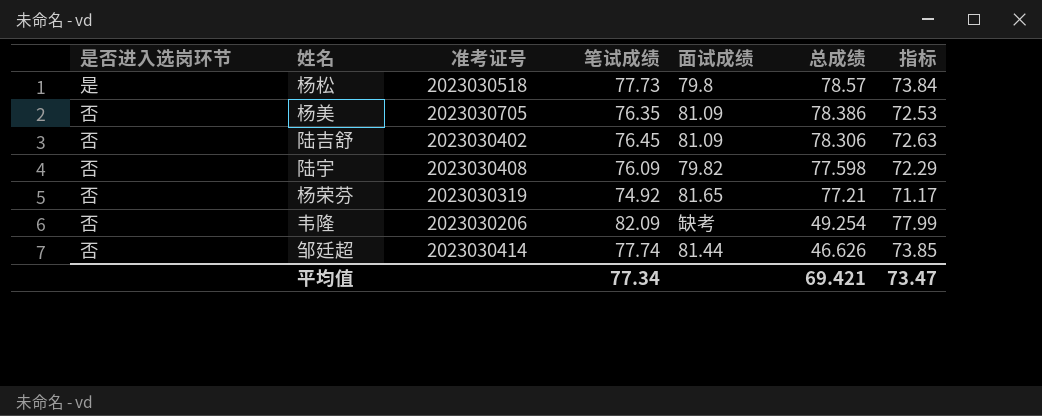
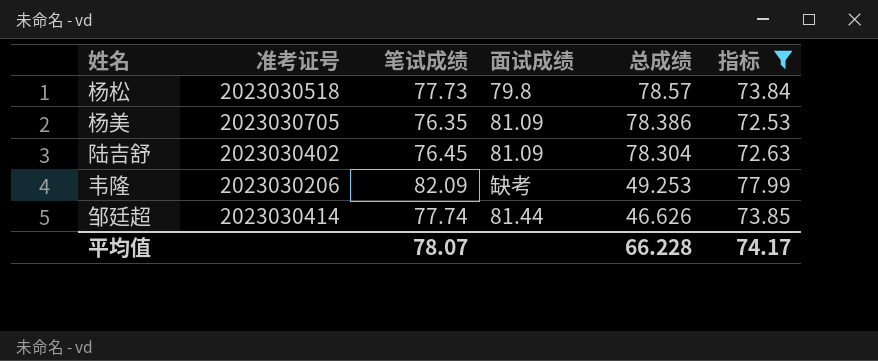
filter: none -> 指标 >= 72.53
column 是否进入选岗环节 | position: 1 -> none
陆吉舒 | 总成绩: 78.306 -> 78.304
韦隆 | 总成绩: 49.254 -> 49.253
平均值 | 笔试成绩: 77.34 -> 78.07
平均值 | 总成绩: 69.421 -> 66.228
平均值 | 指标: 73.47 -> 74.17

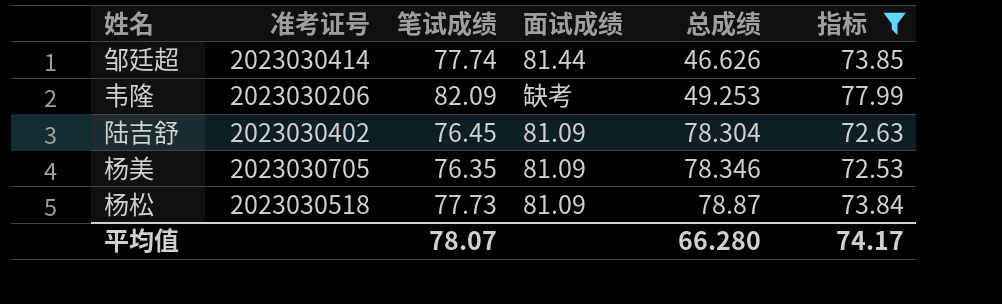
row order: 总成绩 descending -> 总成绩 ascending
杨美 | 总成绩: 78.386 -> 78.346
杨松 | 面试成绩: 79.8 -> 81.09
杨松 | 总成绩: 78.57 -> 78.87
平均值 | 总成绩: 66.228 -> 66.280

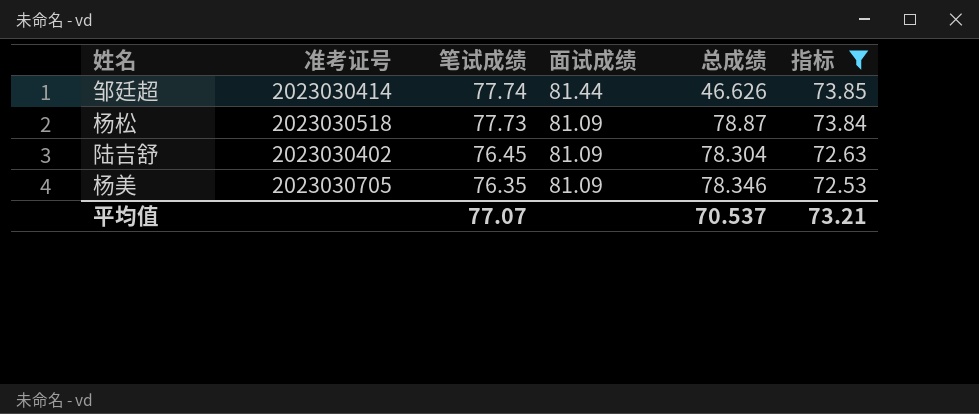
row order: 总成绩 ascending -> 笔试成绩 descending
row 韦隆: 2023030206 | 82.09 | 缺考 | 49.253 | 77.99 -> none
平均值 | 笔试成绩: 78.07 -> 77.07
平均值 | 总成绩: 66.280 -> 70.537
平均值 | 指标: 74.17 -> 73.21

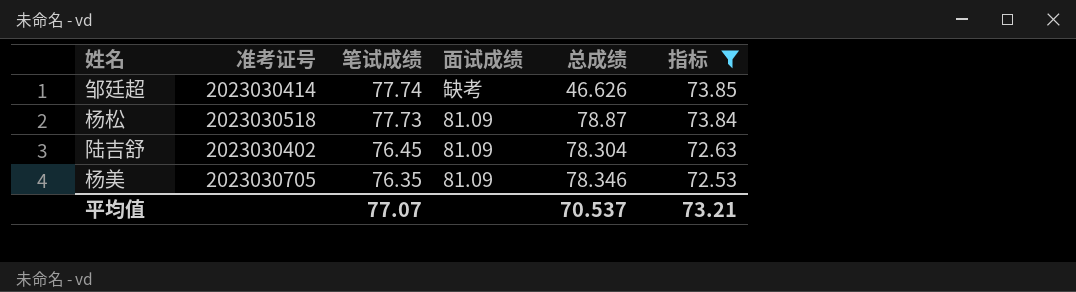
邹廷超 | 面试成绩: 81.44 -> 缺考

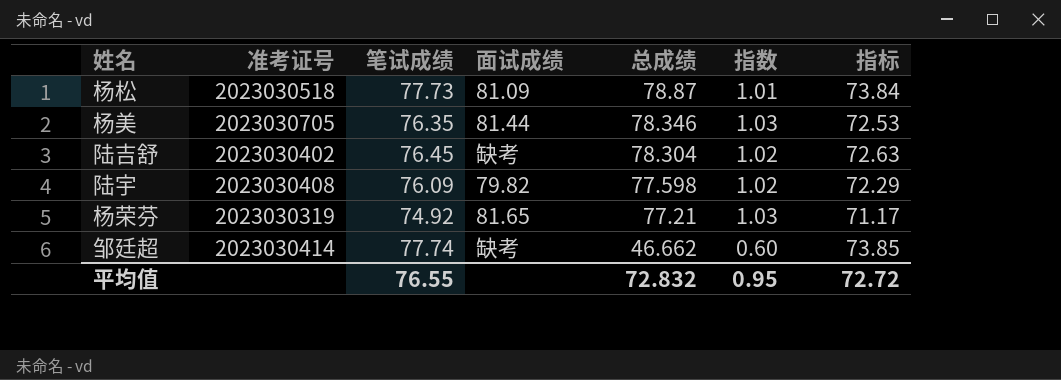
filter: 指标 >= 72.53 -> none
row order: 笔试成绩 descending -> 总成绩 descending
column 指数 | formula: none -> [总成绩] / [笔试成绩]
杨美 | 面试成绩: 81.09 -> 81.44
陆吉舒 | 面试成绩: 81.09 -> 缺考
邹廷超 | 总成绩: 46.626 -> 46.662
平均值 | 笔试成绩: 77.07 -> 76.55
平均值 | 总成绩: 70.537 -> 72.832
平均值 | 指标: 73.21 -> 72.72

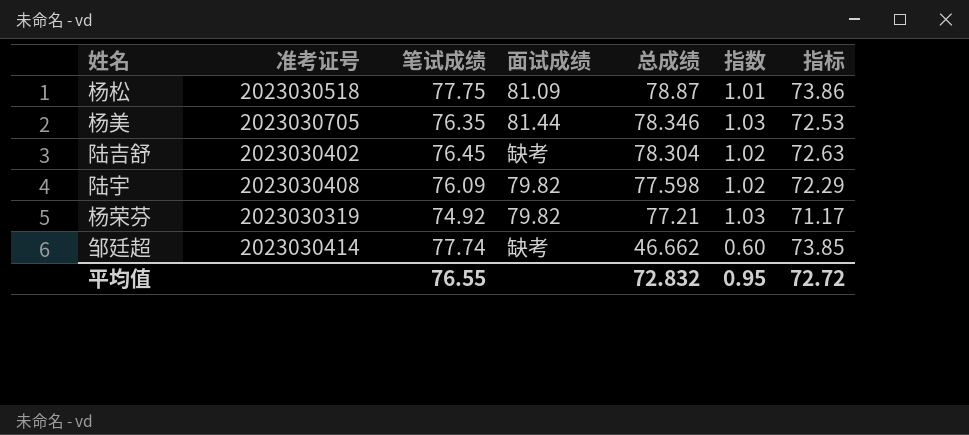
杨松 | 笔试成绩: 77.73 -> 77.75
杨松 | 指标: 73.84 -> 73.86
杨荣芬 | 面试成绩: 81.65 -> 79.82

